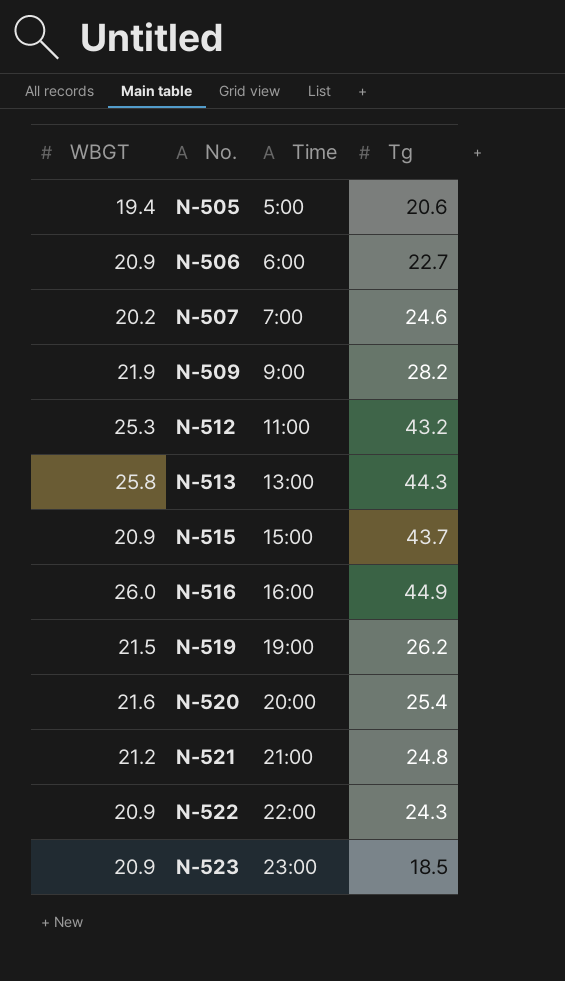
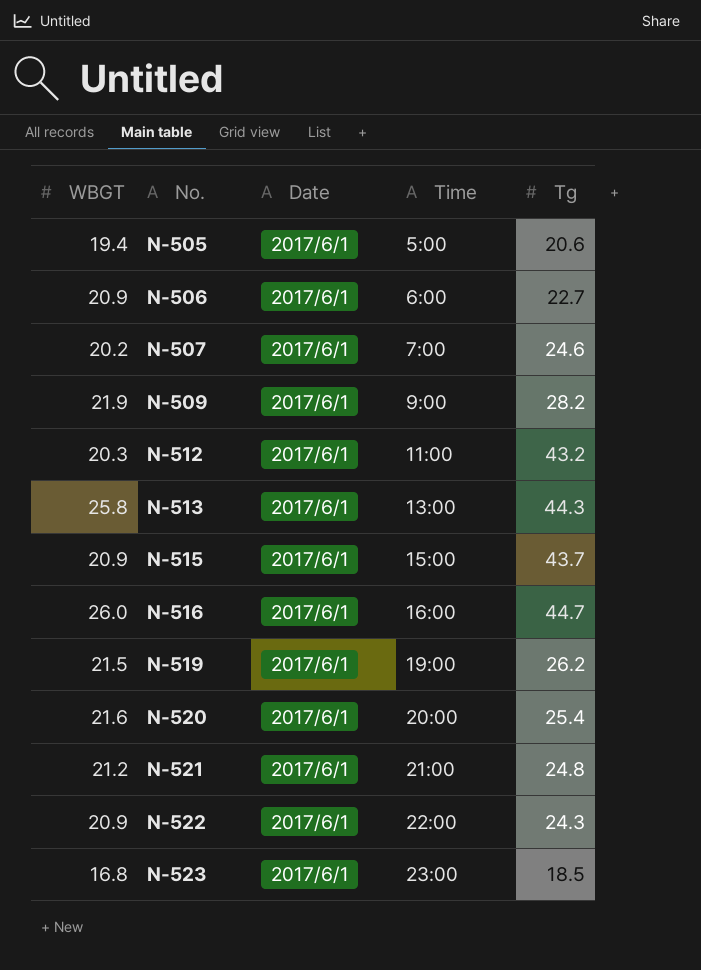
column Date | position: none -> 3
N-512 | WBGT: 25.3 -> 20.3
N-516 | Tg: 44.9 -> 44.7
N-523 | WBGT: 20.9 -> 16.8

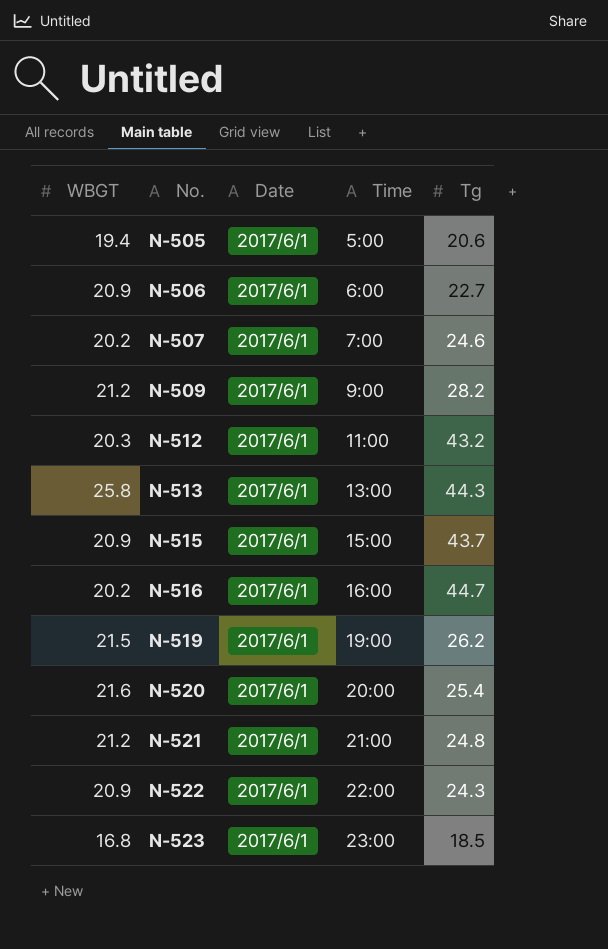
N-509 | WBGT: 21.9 -> 21.2
N-516 | WBGT: 26.0 -> 20.2

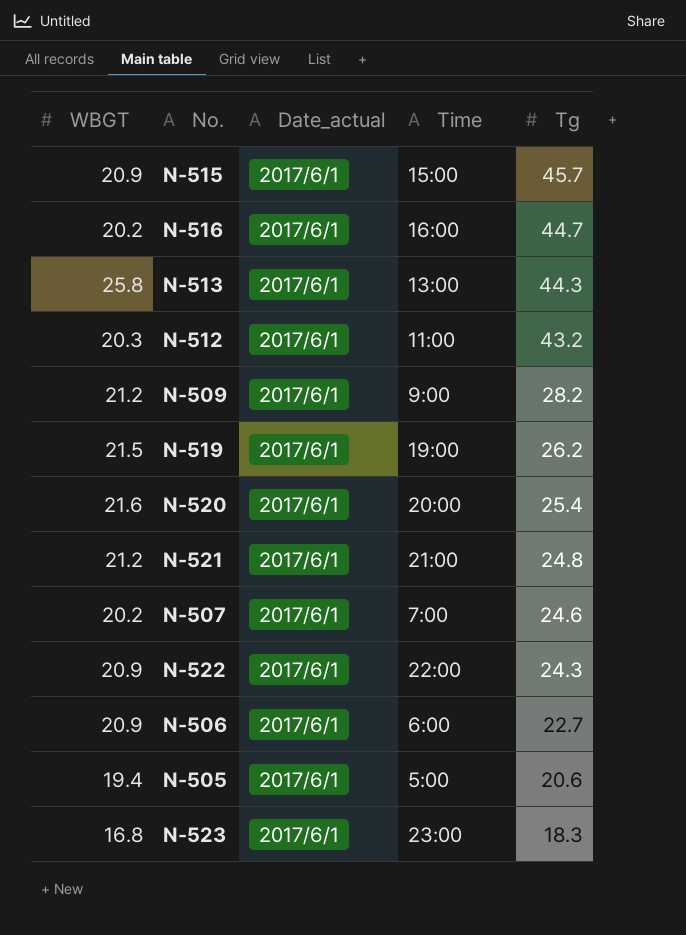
row order: No. ascending -> Tg descending
column name: Date -> Date_actual
N-515 | Tg: 43.7 -> 45.7
N-523 | Tg: 18.5 -> 18.3

